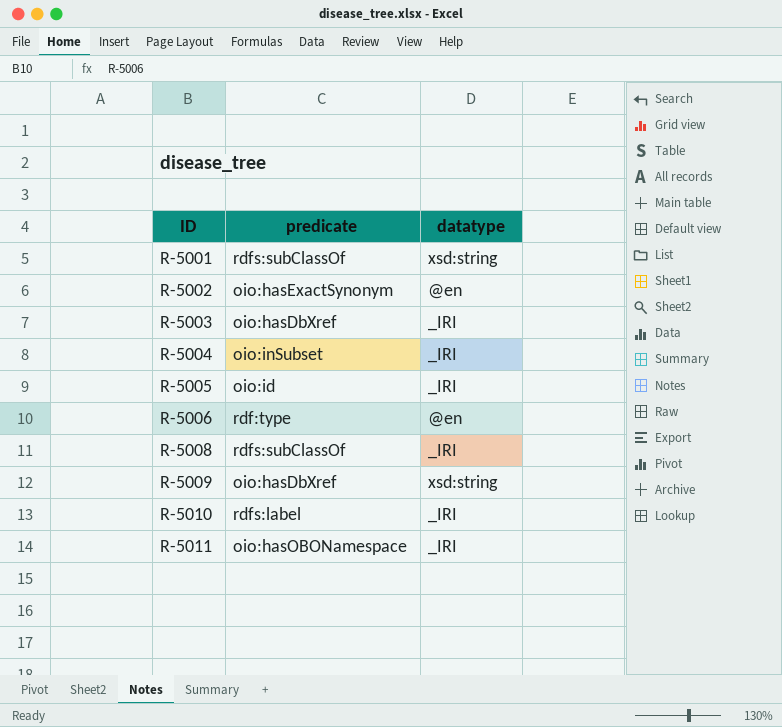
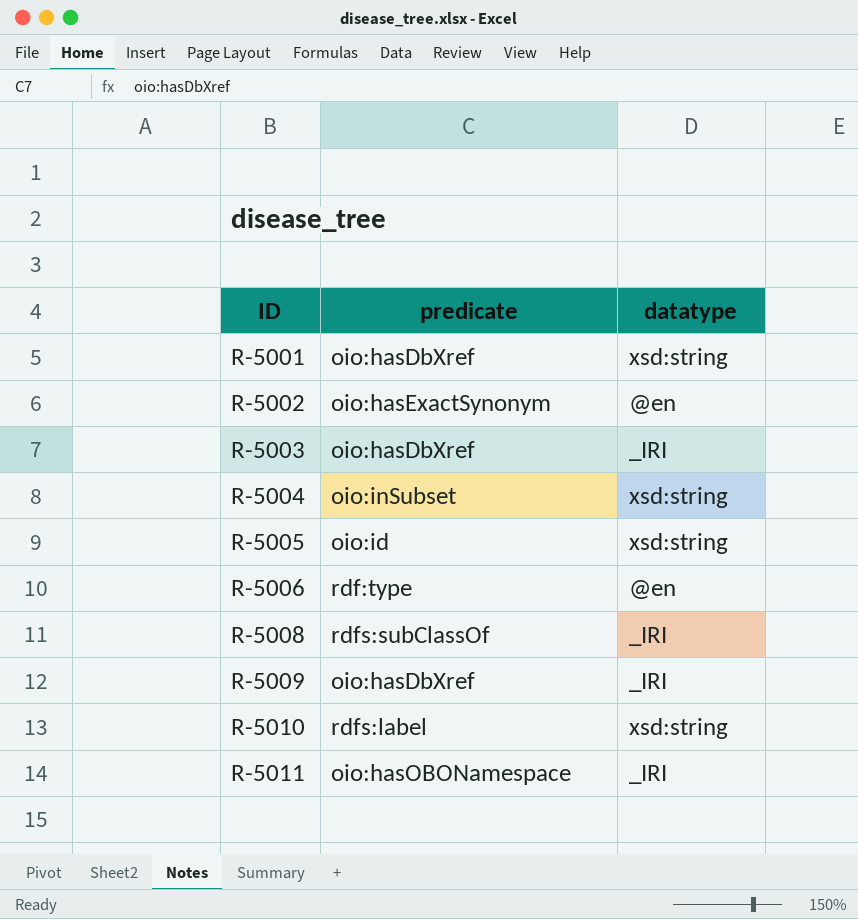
R-5001 | predicate: rdfs:subClassOf -> oio:hasDbXref
R-5004 | datatype: _IRI -> xsd:string
R-5005 | datatype: _IRI -> xsd:string
R-5009 | datatype: xsd:string -> _IRI
R-5010 | datatype: _IRI -> xsd:string

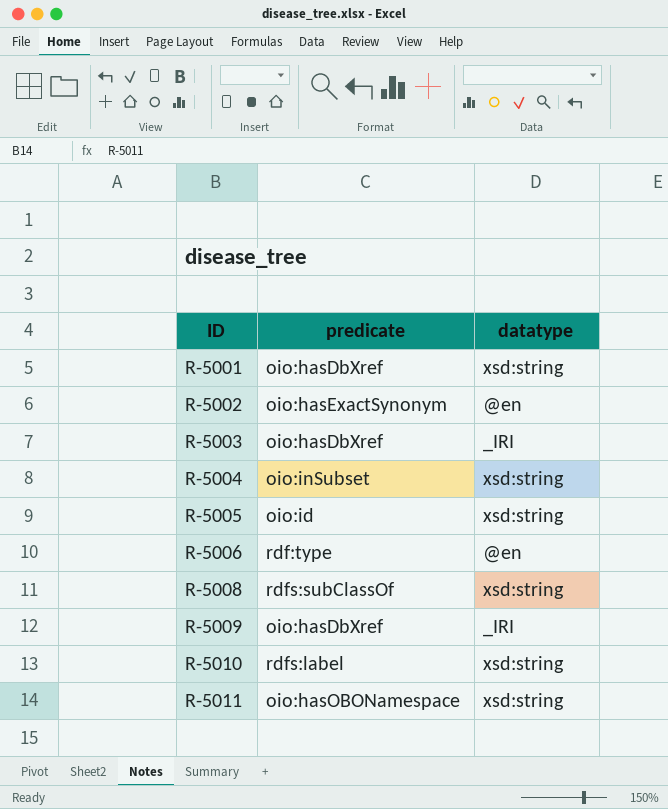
R-5008 | datatype: _IRI -> xsd:string
R-5011 | datatype: _IRI -> xsd:string

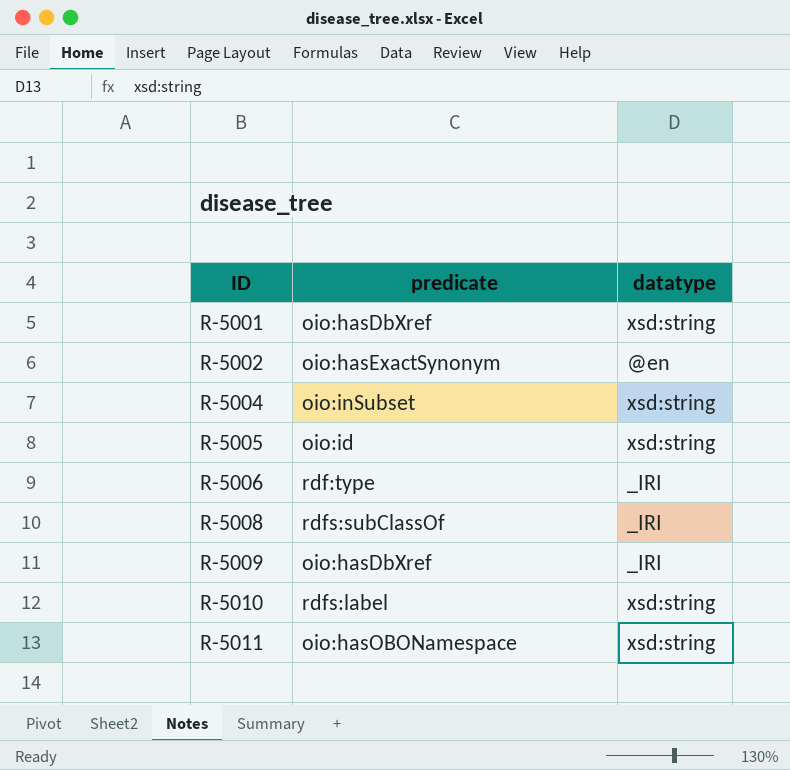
row R-5003: oio:hasDbXref | _IRI -> none
R-5006 | datatype: @en -> _IRI
R-5008 | datatype: xsd:string -> _IRI

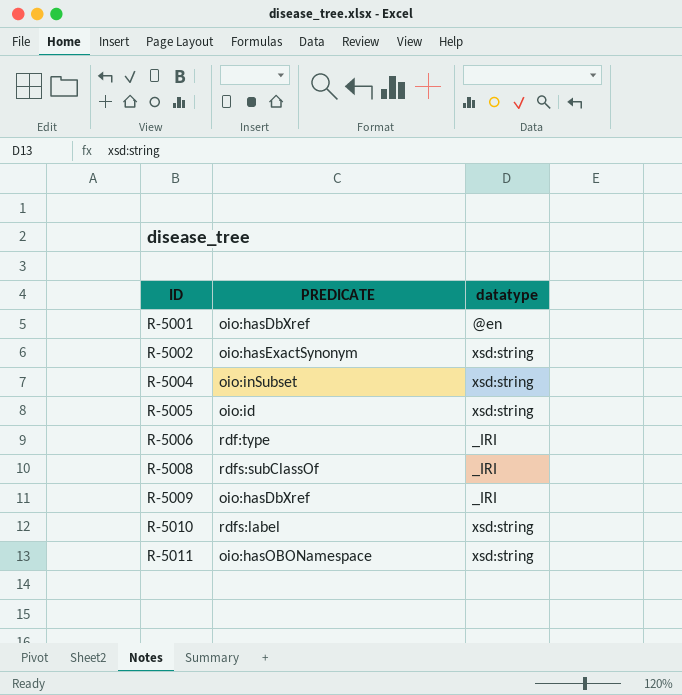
column name: predicate -> PREDICATE
R-5001 | datatype: xsd:string -> @en
R-5002 | datatype: @en -> xsd:string

